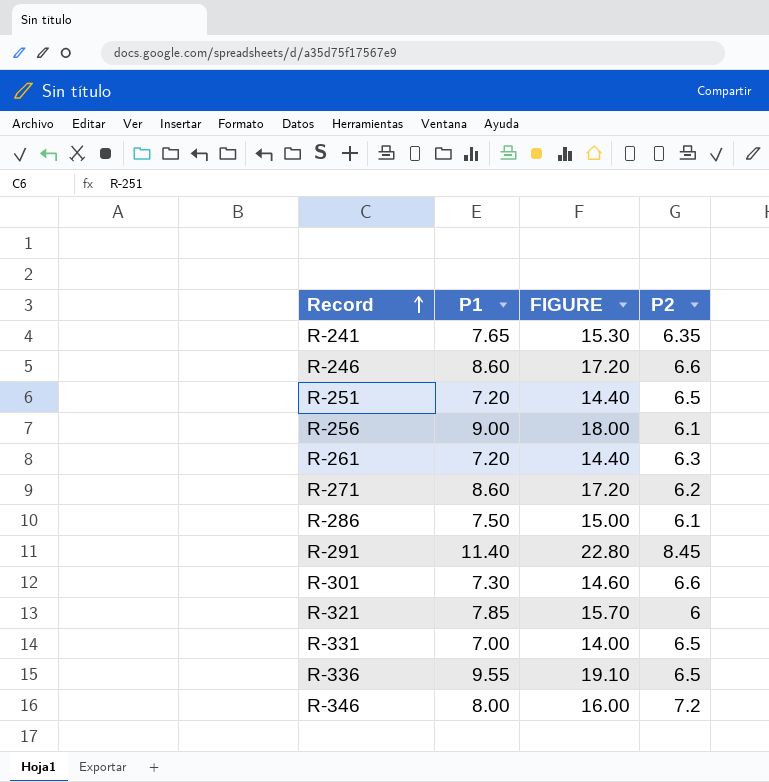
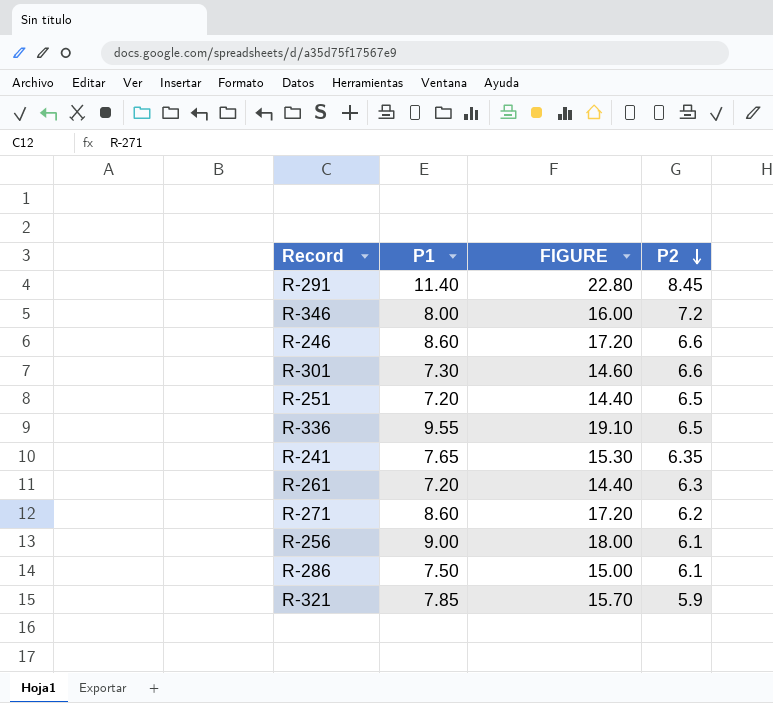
row order: Record ascending -> P2 descending
row R-331: 7.00 | 14.00 | 6.5 -> none
R-321 | P2: 6 -> 5.9

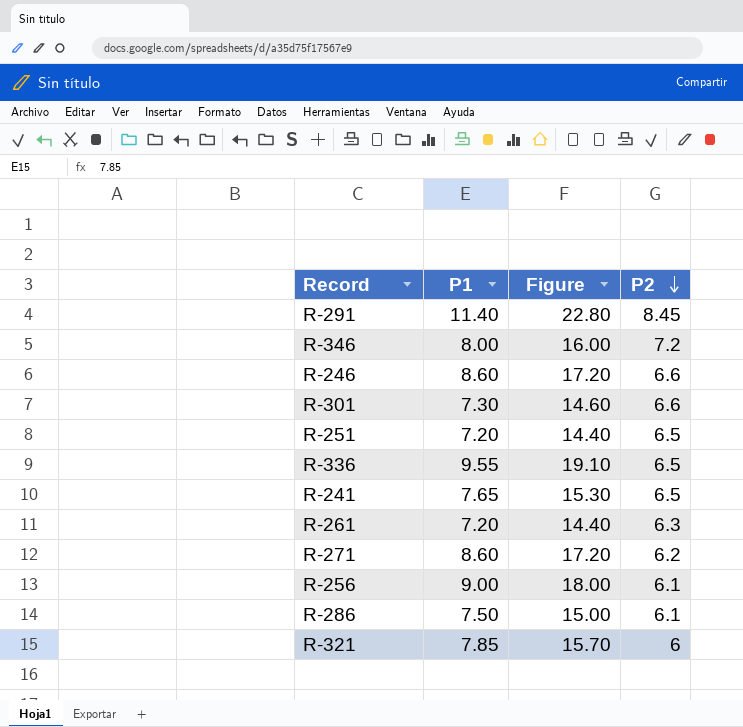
column name: FIGURE -> Figure
R-241 | P2: 6.35 -> 6.5
R-321 | P2: 5.9 -> 6

